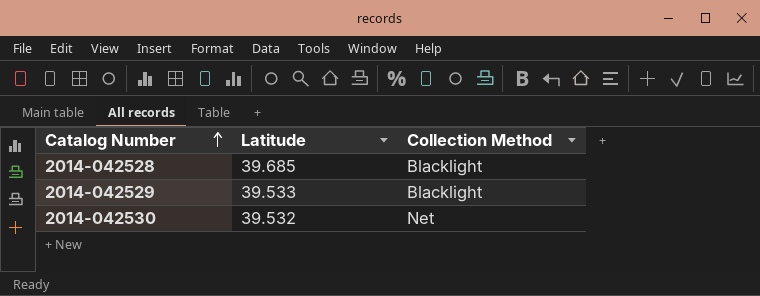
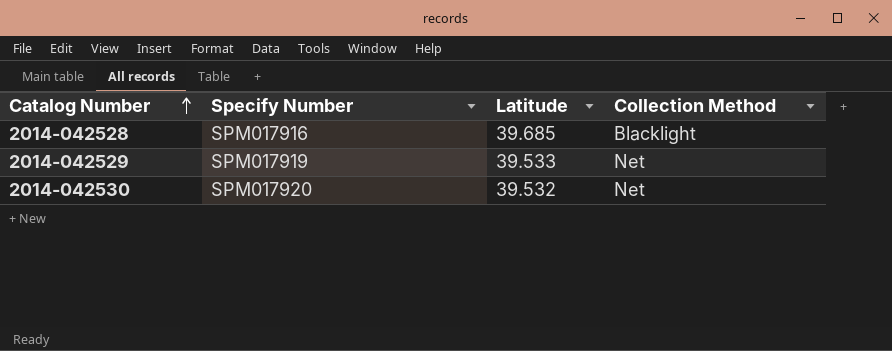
column Specify Number | position: none -> 2
2014-042529 | Collection Method: Blacklight -> Net

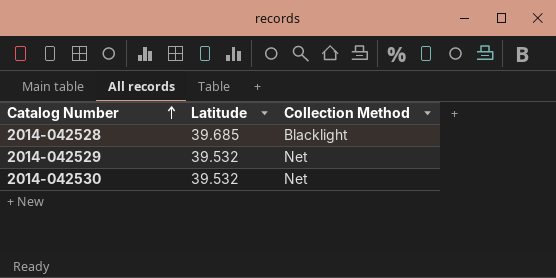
column Specify Number | position: 2 -> none
2014-042529 | Latitude: 39.533 -> 39.532

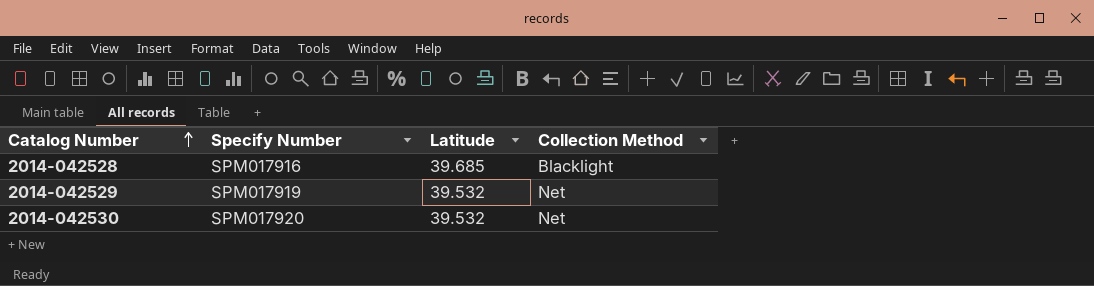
column Specify Number | position: none -> 2

